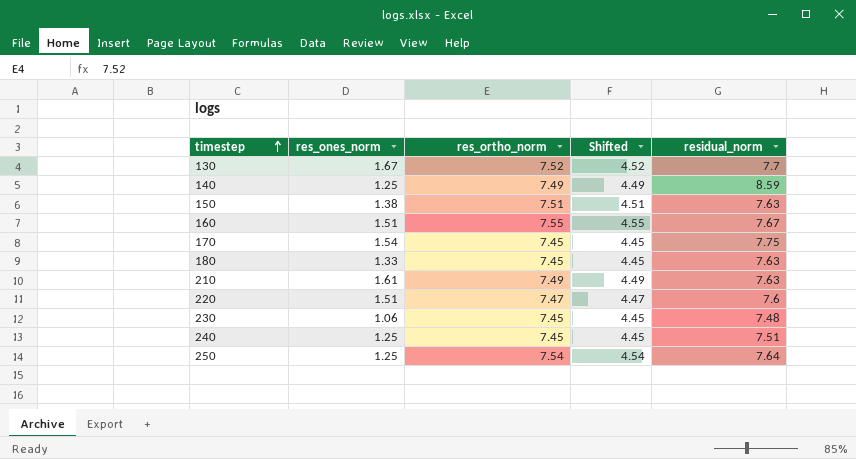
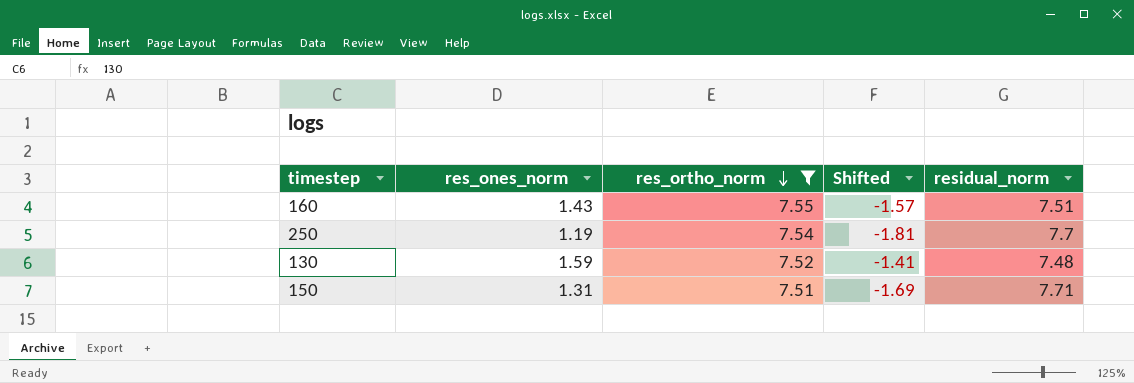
filter: none -> res_ortho_norm >= 7.51
row order: timestep ascending -> res_ortho_norm descending
column Shifted | formula: [res_ortho_norm] - 3 -> [res_ones_norm] - 3
160 | res_ones_norm: 1.51 -> 1.43
160 | residual_norm: 7.67 -> 7.51
250 | res_ones_norm: 1.25 -> 1.19
250 | residual_norm: 7.64 -> 7.7
130 | res_ones_norm: 1.67 -> 1.59
130 | residual_norm: 7.7 -> 7.48
150 | res_ones_norm: 1.38 -> 1.31
150 | residual_norm: 7.63 -> 7.71

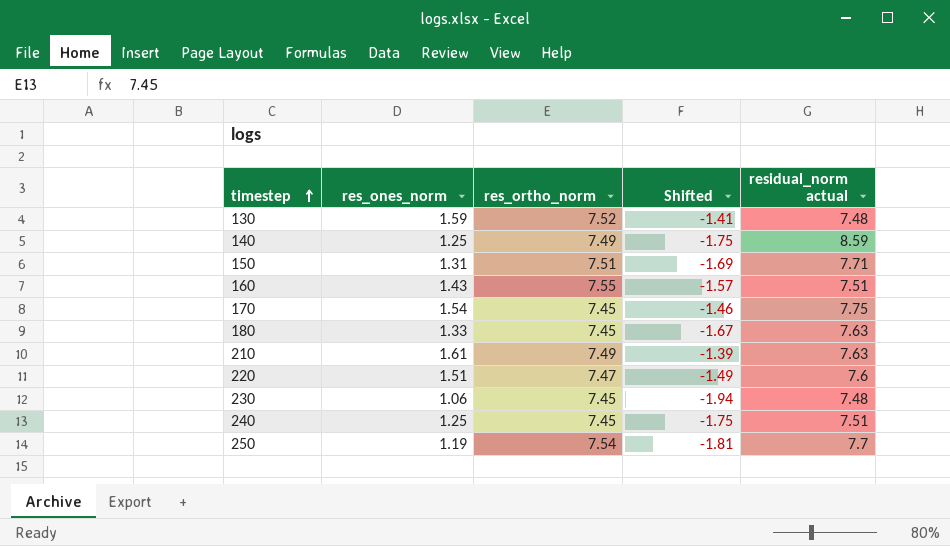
filter: res_ortho_norm >= 7.51 -> none
row order: res_ortho_norm descending -> timestep ascending
column name: residual_norm -> residual_norm actual

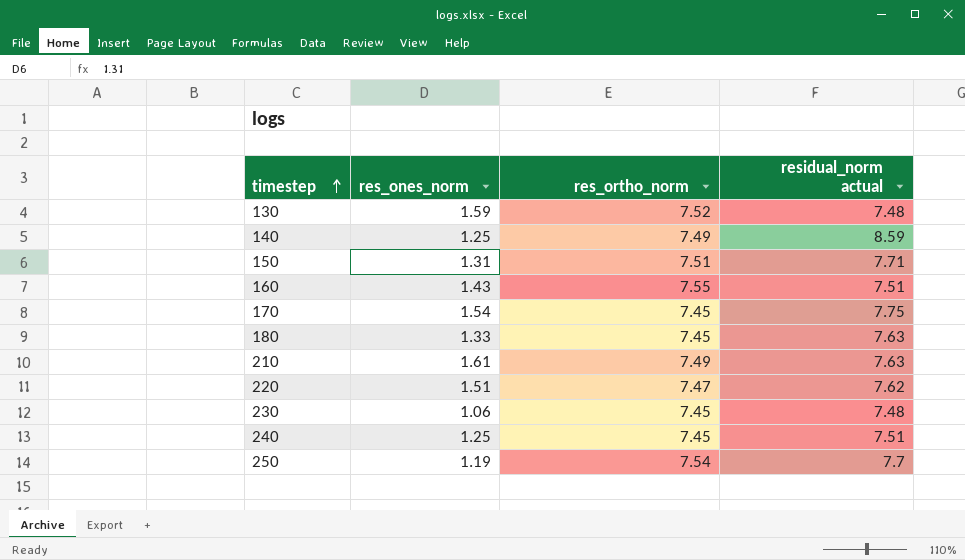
column Shifted | formula: [res_ones_norm] - 3 -> none
220 | residual_norm actual: 7.6 -> 7.62

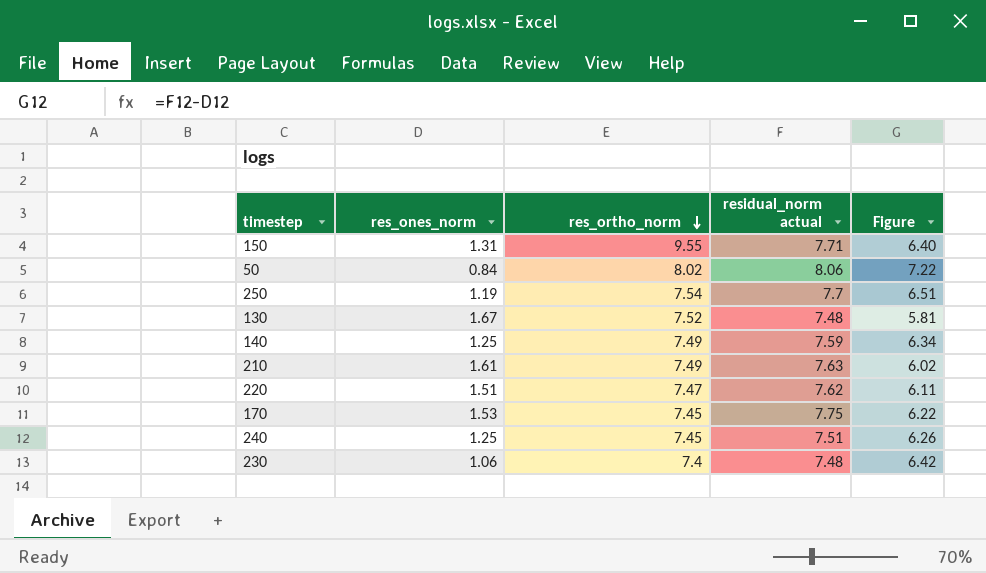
row order: timestep ascending -> res_ortho_norm descending
column Figure | formula: none -> [residual_norm actual] - [res_ones_norm]
row 160: 1.43 | 7.55 | 7.51 -> none
row 180: 1.33 | 7.45 | 7.63 -> none
150 | res_ortho_norm: 7.51 -> 9.55
row 50: none -> 0.84 | 8.02 | 8.06 | 7.22
130 | res_ones_norm: 1.59 -> 1.67
140 | residual_norm actual: 8.59 -> 7.59
170 | res_ones_norm: 1.54 -> 1.53
230 | res_ortho_norm: 7.45 -> 7.4

